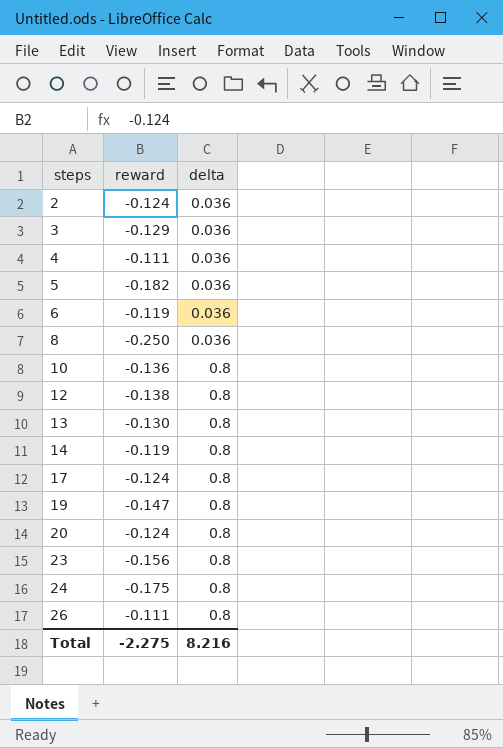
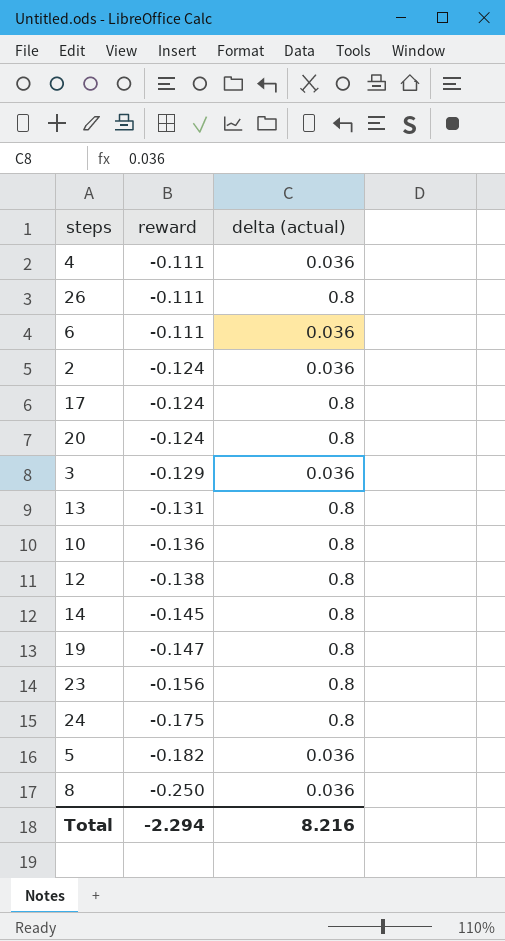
row order: steps ascending -> reward descending
column name: delta -> delta (actual)
6 | reward: -0.119 -> -0.111
13 | reward: -0.130 -> -0.131
14 | reward: -0.119 -> -0.145
Total | reward: -2.275 -> -2.294

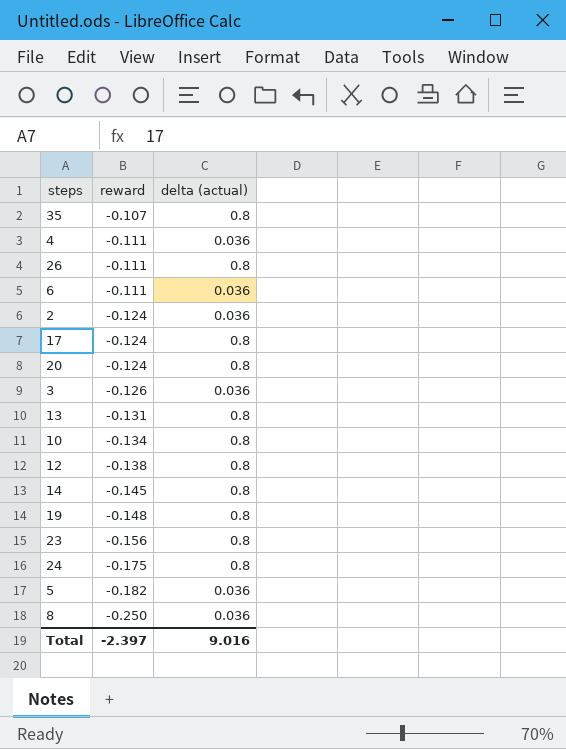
row 35: none -> -0.107 | 0.8
3 | reward: -0.129 -> -0.126
10 | reward: -0.136 -> -0.134
19 | reward: -0.147 -> -0.148
Total | reward: -2.294 -> -2.397
Total | delta (actual): 8.216 -> 9.016

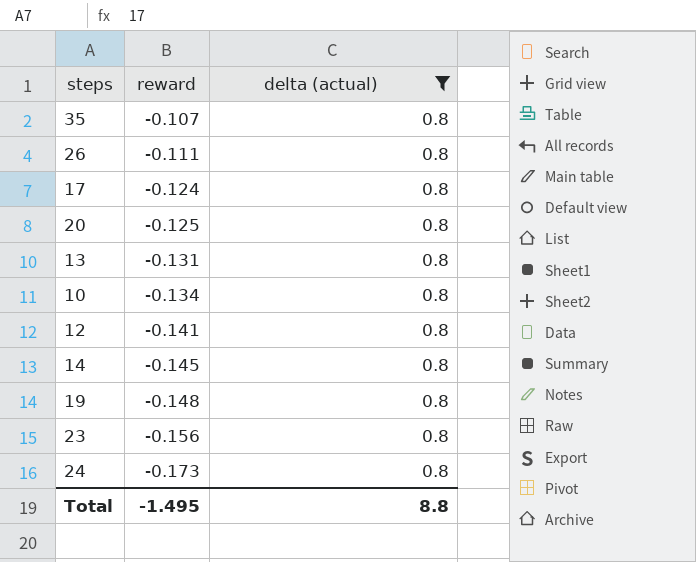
filter: none -> delta (actual) = 0.8
20 | reward: -0.124 -> -0.125
12 | reward: -0.138 -> -0.141
24 | reward: -0.175 -> -0.173
Total | reward: -2.397 -> -1.495
Total | delta (actual): 9.016 -> 8.8

